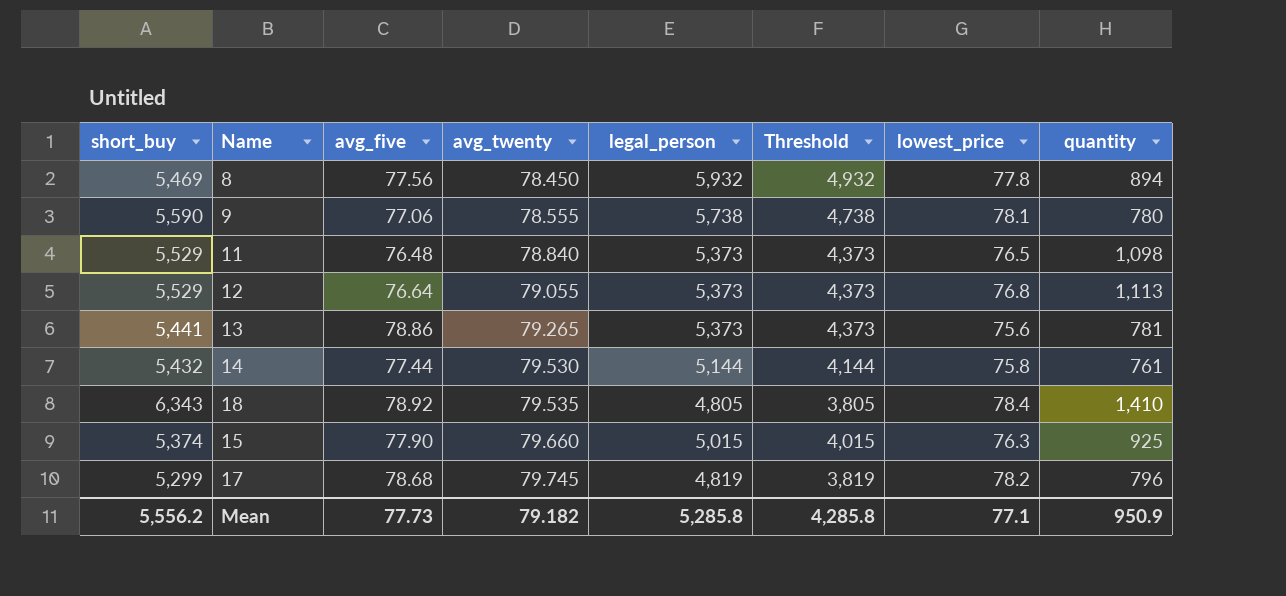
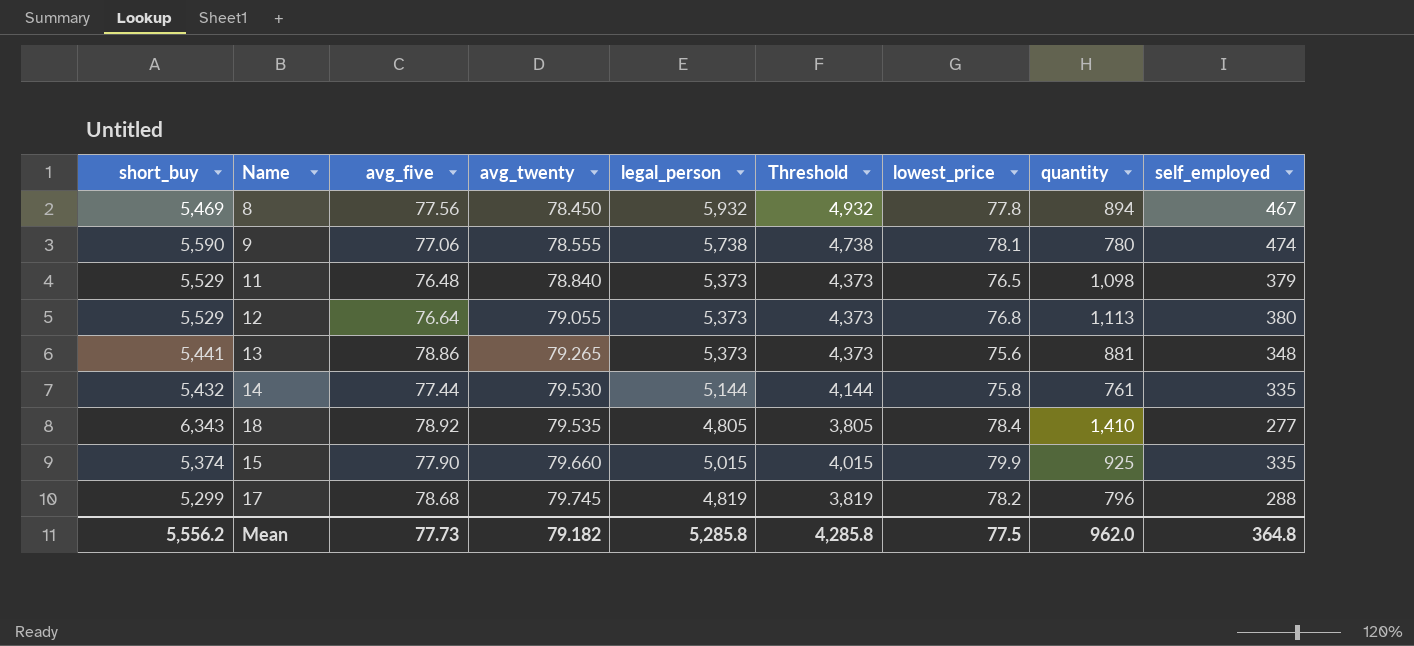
column self_employed | position: none -> 9
13 | quantity: 781 -> 881
15 | lowest_price: 76.3 -> 79.9
Mean | lowest_price: 77.1 -> 77.5
Mean | quantity: 950.9 -> 962.0

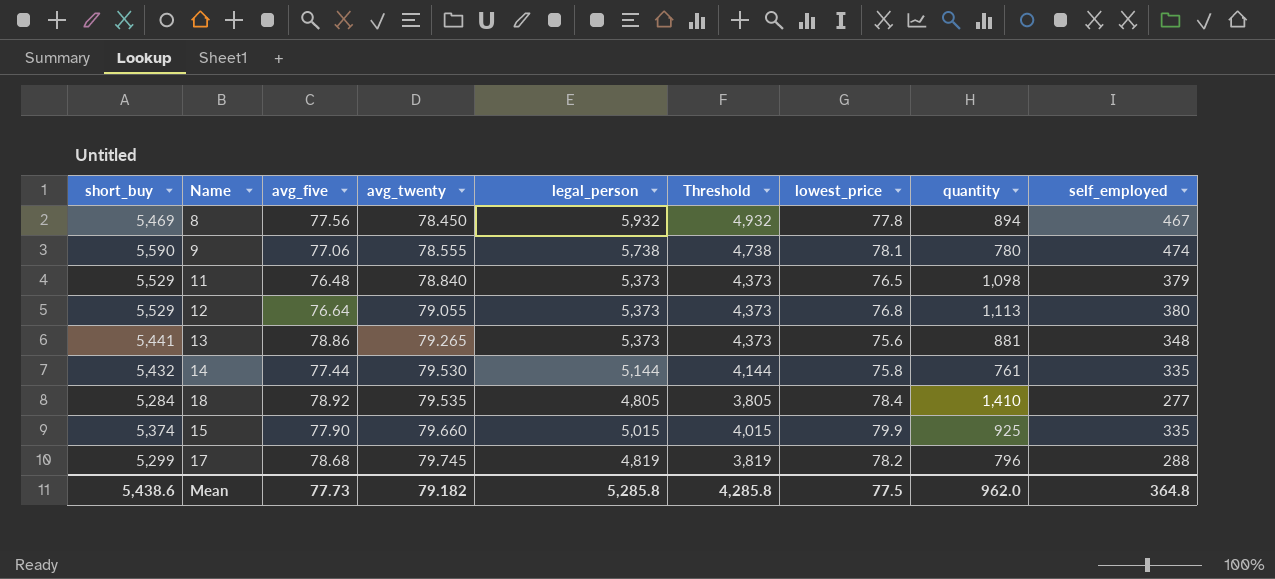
18 | short_buy: 6,343 -> 5,284
Mean | short_buy: 5,556.2 -> 5,438.6

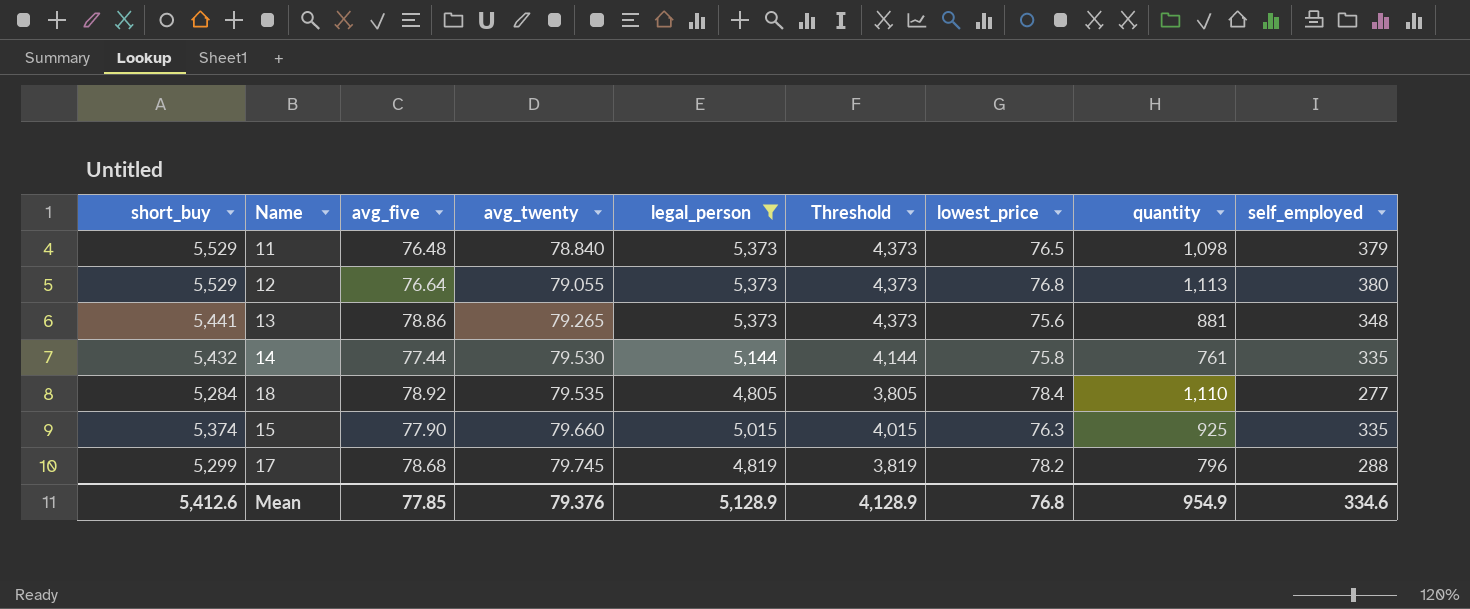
filter: none -> legal_person <= 5,373
18 | quantity: 1,410 -> 1,110
15 | lowest_price: 79.9 -> 76.3
Mean | short_buy: 5,438.6 -> 5,412.6
Mean | avg_five: 77.73 -> 77.85
Mean | avg_twenty: 79.182 -> 79.376
Mean | legal_person: 5,285.8 -> 5,128.9
Mean | Threshold: 4,285.8 -> 4,128.9
Mean | lowest_price: 77.5 -> 76.8
Mean | quantity: 962.0 -> 954.9
Mean | self_employed: 364.8 -> 334.6

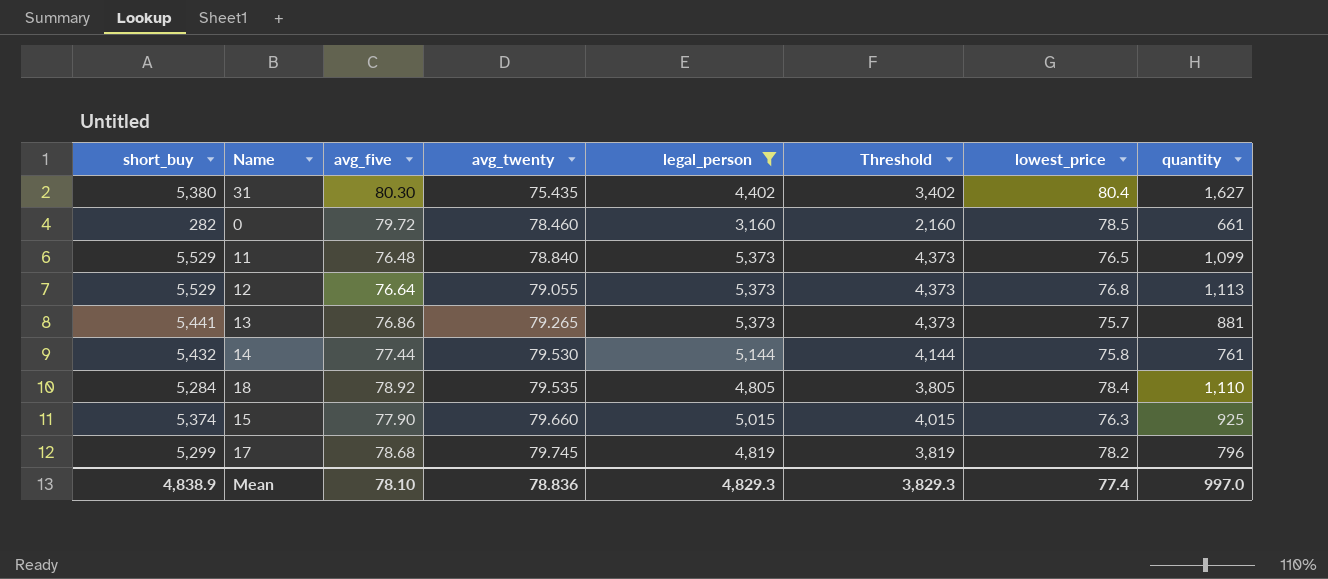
column self_employed | position: 9 -> none
row 31: none -> 5,380 | 80.30 | 75.435 | 4,402 | 3,402 | 80.4 | 1,627
row 0: none -> 282 | 79.72 | 78.460 | 3,160 | 2,160 | 78.5 | 661
11 | quantity: 1,098 -> 1,099
13 | avg_five: 78.86 -> 76.86
13 | lowest_price: 75.6 -> 75.7
Mean | short_buy: 5,412.6 -> 4,838.9
Mean | avg_five: 77.85 -> 78.10
Mean | avg_twenty: 79.376 -> 78.836
Mean | legal_person: 5,128.9 -> 4,829.3
Mean | Threshold: 4,128.9 -> 3,829.3
Mean | lowest_price: 76.8 -> 77.4
Mean | quantity: 954.9 -> 997.0

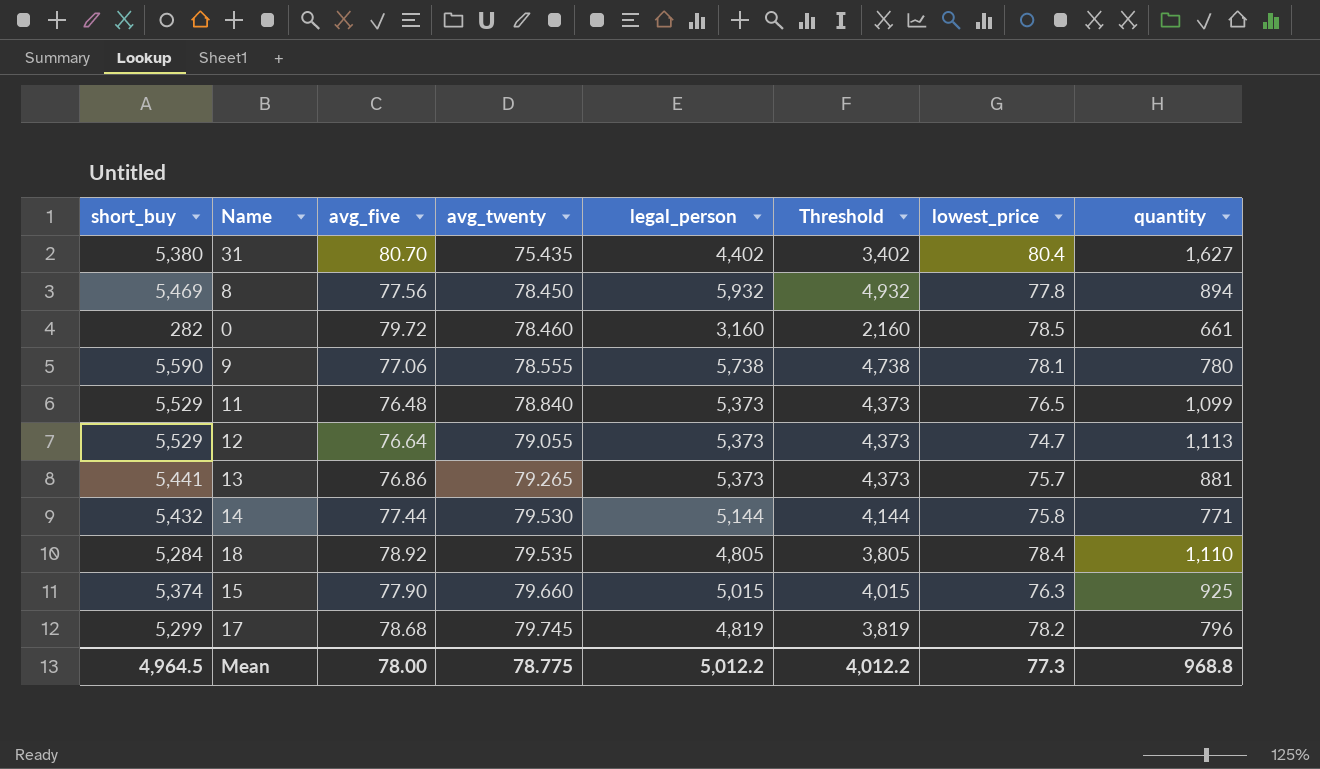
filter: legal_person <= 5,373 -> none
31 | avg_five: 80.30 -> 80.70
12 | lowest_price: 76.8 -> 74.7
14 | quantity: 761 -> 771
Mean | short_buy: 4,838.9 -> 4,964.5
Mean | avg_five: 78.10 -> 78.00
Mean | avg_twenty: 78.836 -> 78.775
Mean | legal_person: 4,829.3 -> 5,012.2
Mean | Threshold: 3,829.3 -> 4,012.2
Mean | lowest_price: 77.4 -> 77.3
Mean | quantity: 997.0 -> 968.8

